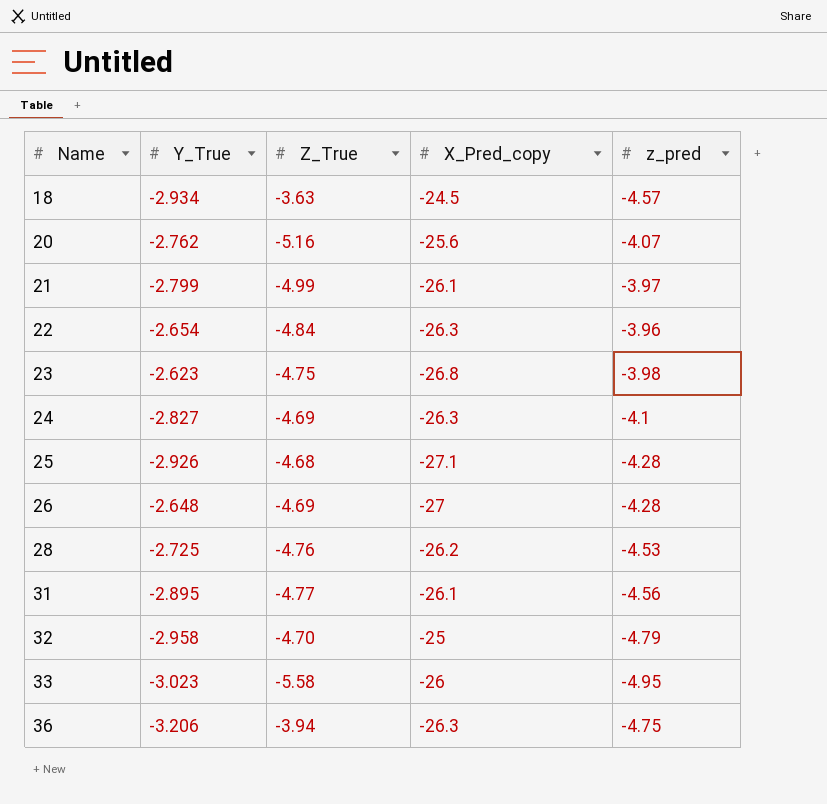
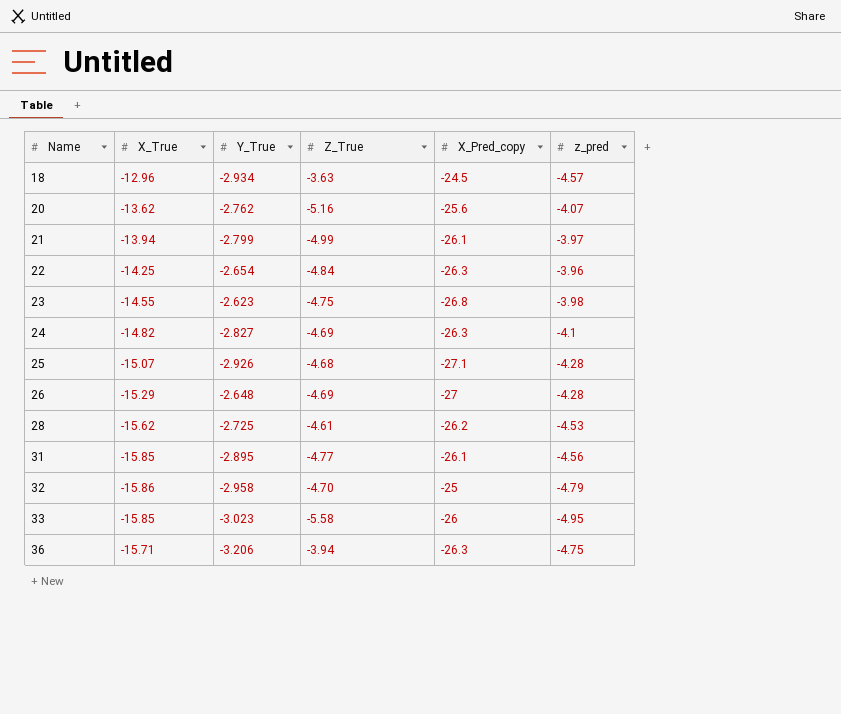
column X_True | position: none -> 2
28 | Z_True: -4.76 -> -4.61

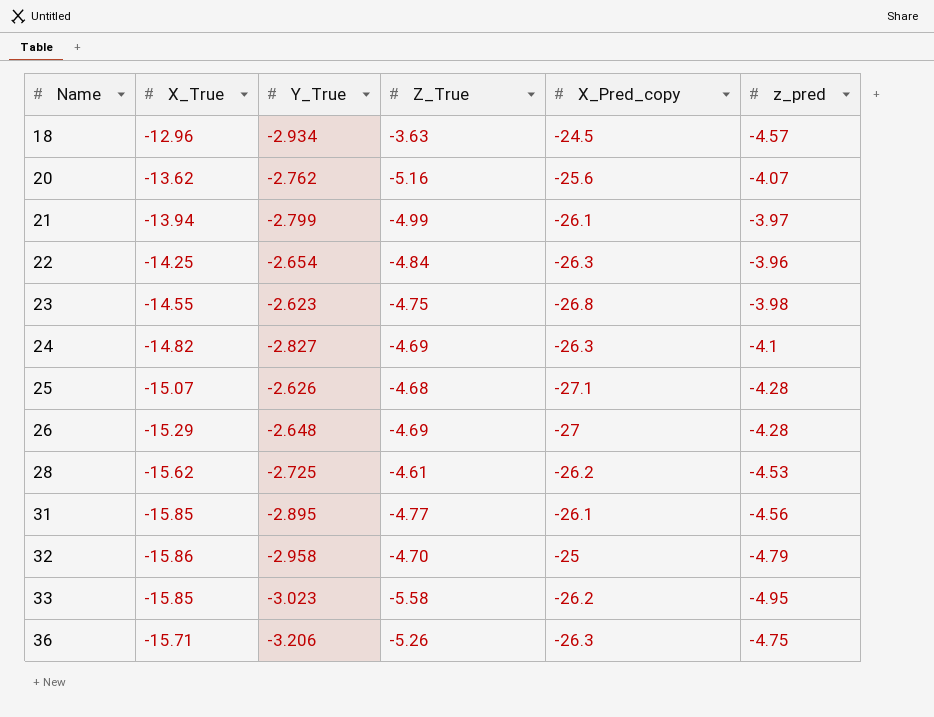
25 | Y_True: -2.926 -> -2.626
33 | X_Pred_copy: -26 -> -26.2
36 | Z_True: -3.94 -> -5.26

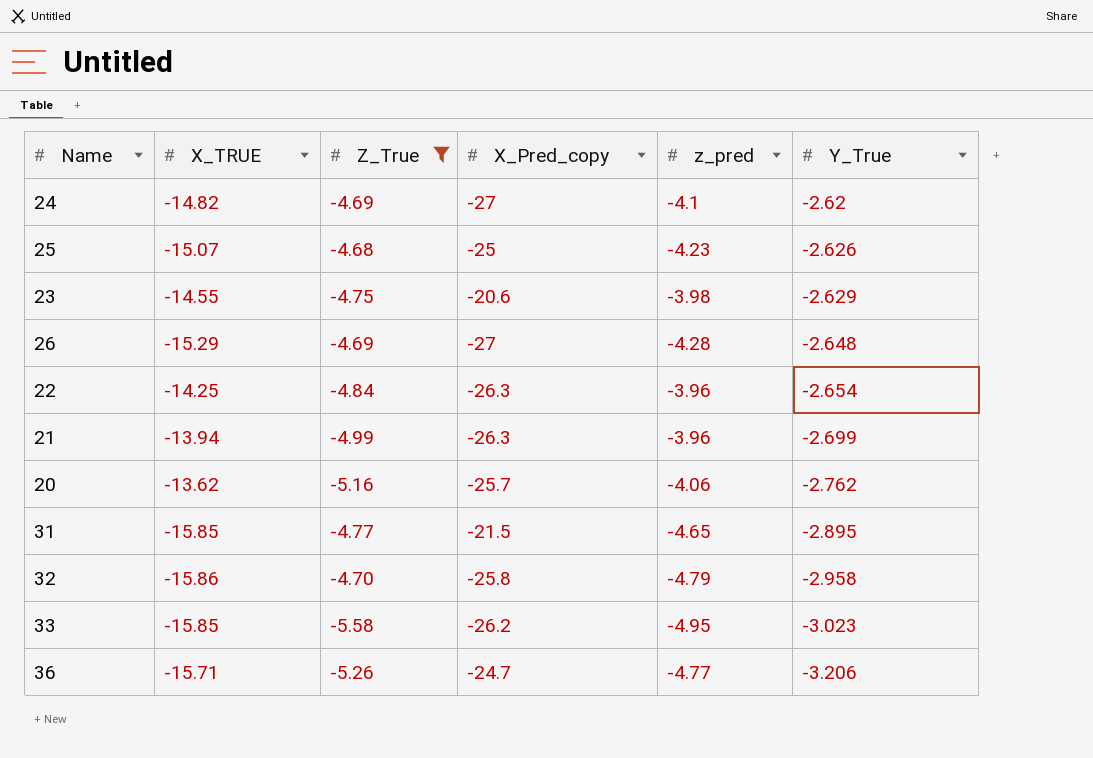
filter: none -> Z_True <= -4.68
row order: Name ascending -> Y_True descending
column name: X_True -> X_TRUE
column Y_True | position: 3 -> 6
24 | X_Pred_copy: -26.3 -> -27
24 | Y_True: -2.827 -> -2.62
25 | X_Pred_copy: -27.1 -> -25
25 | z_pred: -4.28 -> -4.23
23 | X_Pred_copy: -26.8 -> -20.6
23 | Y_True: -2.623 -> -2.629
21 | X_Pred_copy: -26.1 -> -26.3
21 | z_pred: -3.97 -> -3.96
21 | Y_True: -2.799 -> -2.699
20 | X_Pred_copy: -25.6 -> -25.7
20 | z_pred: -4.07 -> -4.06
31 | X_Pred_copy: -26.1 -> -21.5
31 | z_pred: -4.56 -> -4.65
32 | X_Pred_copy: -25 -> -25.8
36 | X_Pred_copy: -26.3 -> -24.7
36 | z_pred: -4.75 -> -4.77

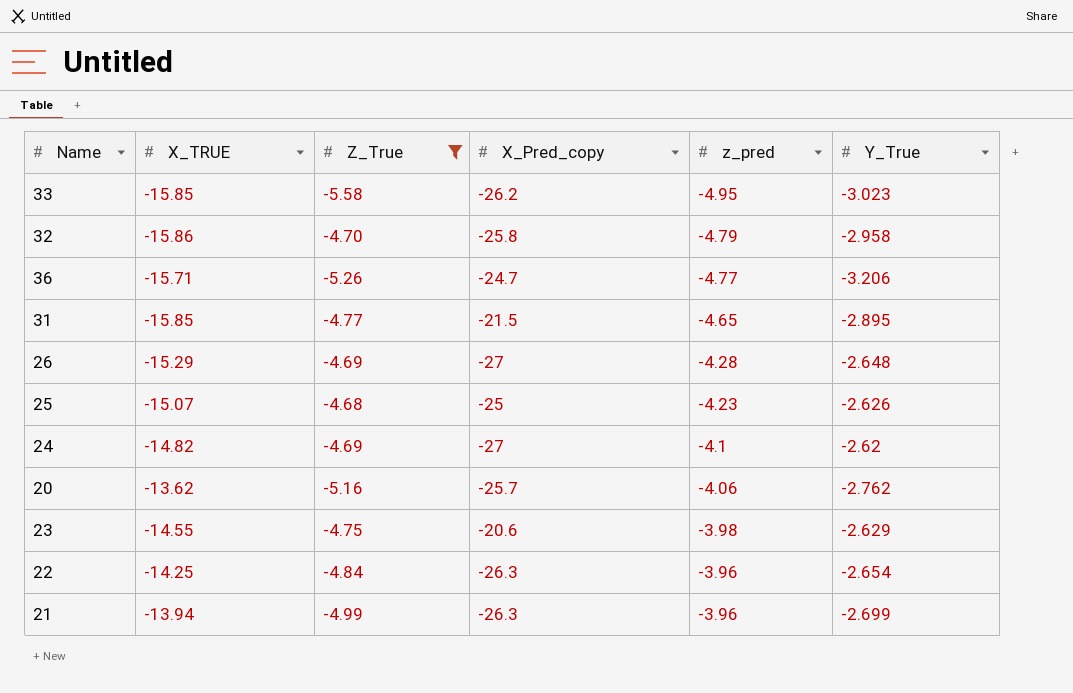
row order: Y_True descending -> z_pred ascending

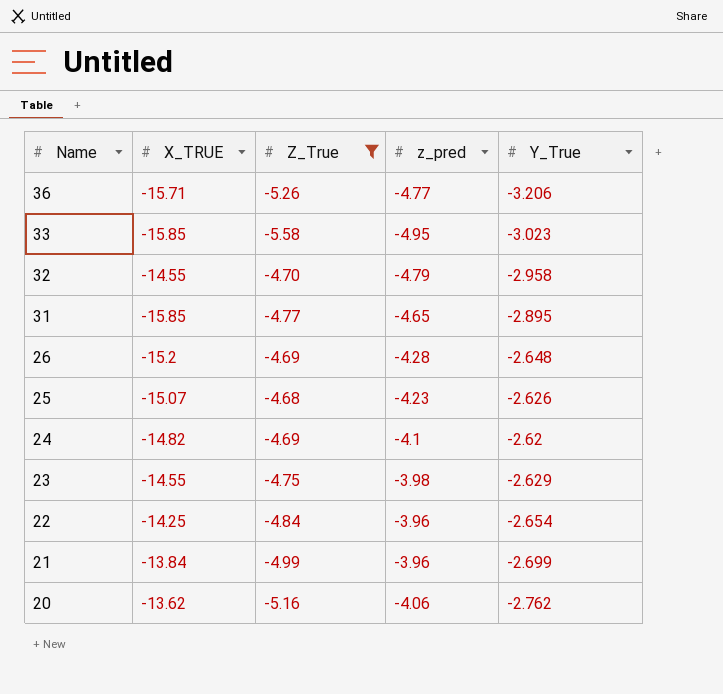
row order: z_pred ascending -> Name descending
column X_Pred_copy | position: 4 -> none
32 | X_TRUE: -15.86 -> -14.55
26 | X_TRUE: -15.29 -> -15.2
21 | X_TRUE: -13.94 -> -13.84

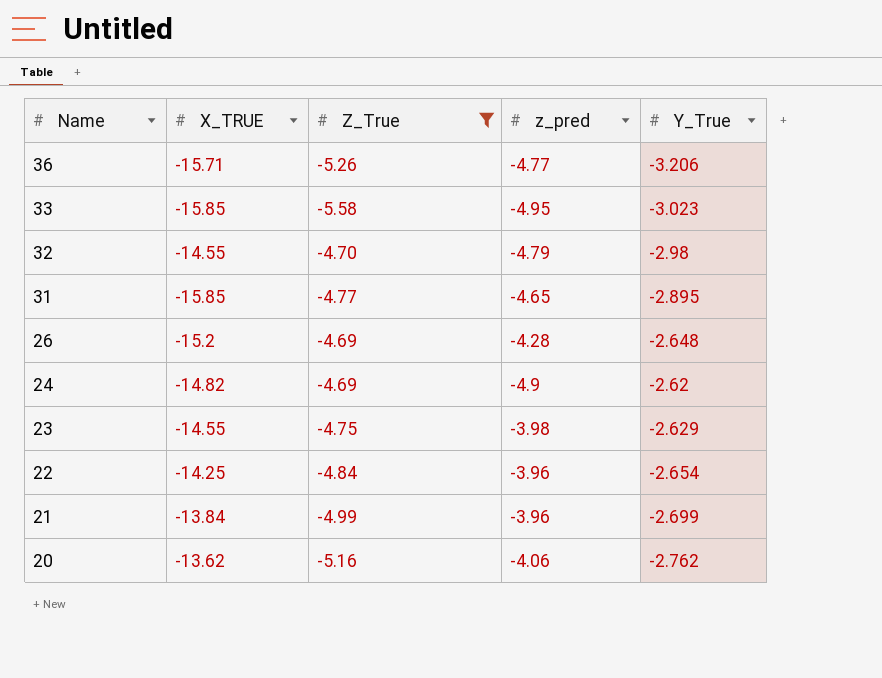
row 25: -15.07 | -4.68 | -4.23 | -2.626 -> none
32 | Y_True: -2.958 -> -2.98
24 | z_pred: -4.1 -> -4.9

